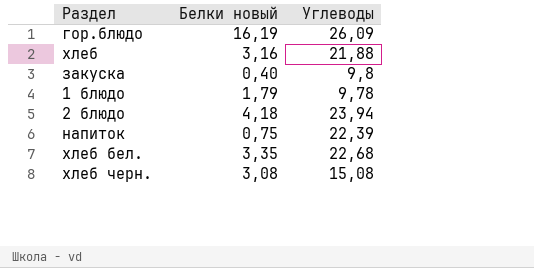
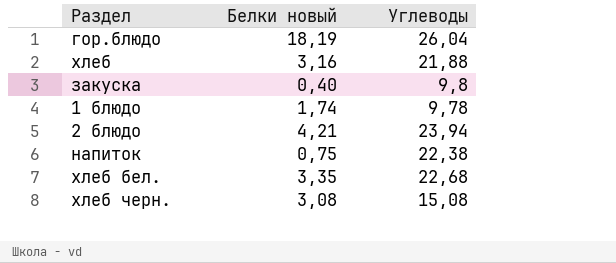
гор.блюдо | Белки новый: 16,19 -> 18,19
гор.блюдо | Углеводы: 26,09 -> 26,04
1 блюдо | Белки новый: 1,79 -> 1,74
2 блюдо | Белки новый: 4,18 -> 4,21
напиток | Углеводы: 22,39 -> 22,38

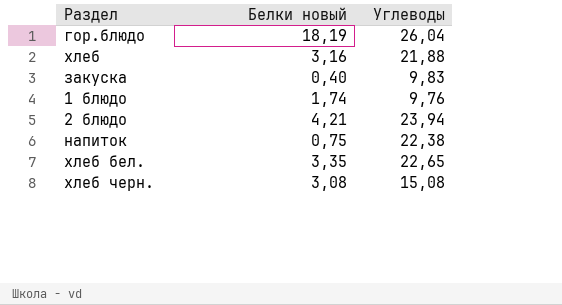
закуска | Углеводы: 9,8 -> 9,83
1 блюдо | Углеводы: 9,78 -> 9,76
хлеб бел. | Углеводы: 22,68 -> 22,65

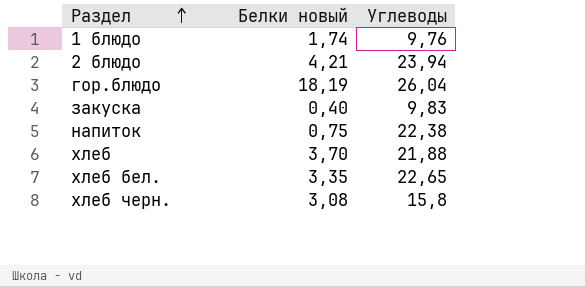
row order: none -> Раздел ascending
хлеб | Белки новый: 3,16 -> 3,70
хлеб черн. | Углеводы: 15,08 -> 15,8

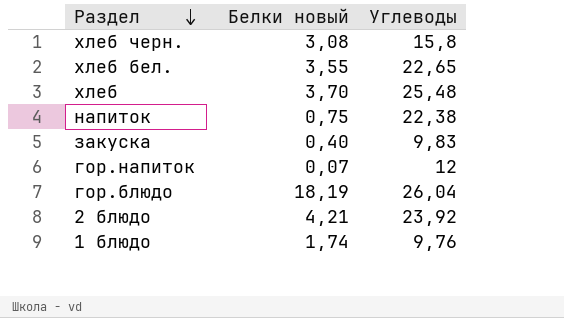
row order: Раздел ascending -> Раздел descending
хлеб бел. | Белки новый: 3,35 -> 3,55
хлеб | Углеводы: 21,88 -> 25,48
row гор.напиток: none -> 0,07 | 12
2 блюдо | Углеводы: 23,94 -> 23,92

